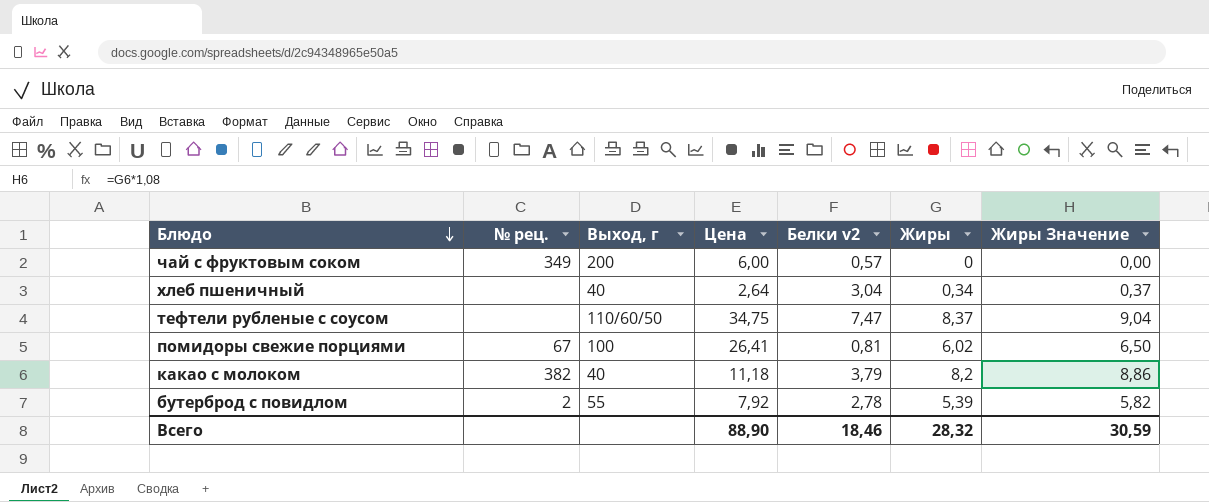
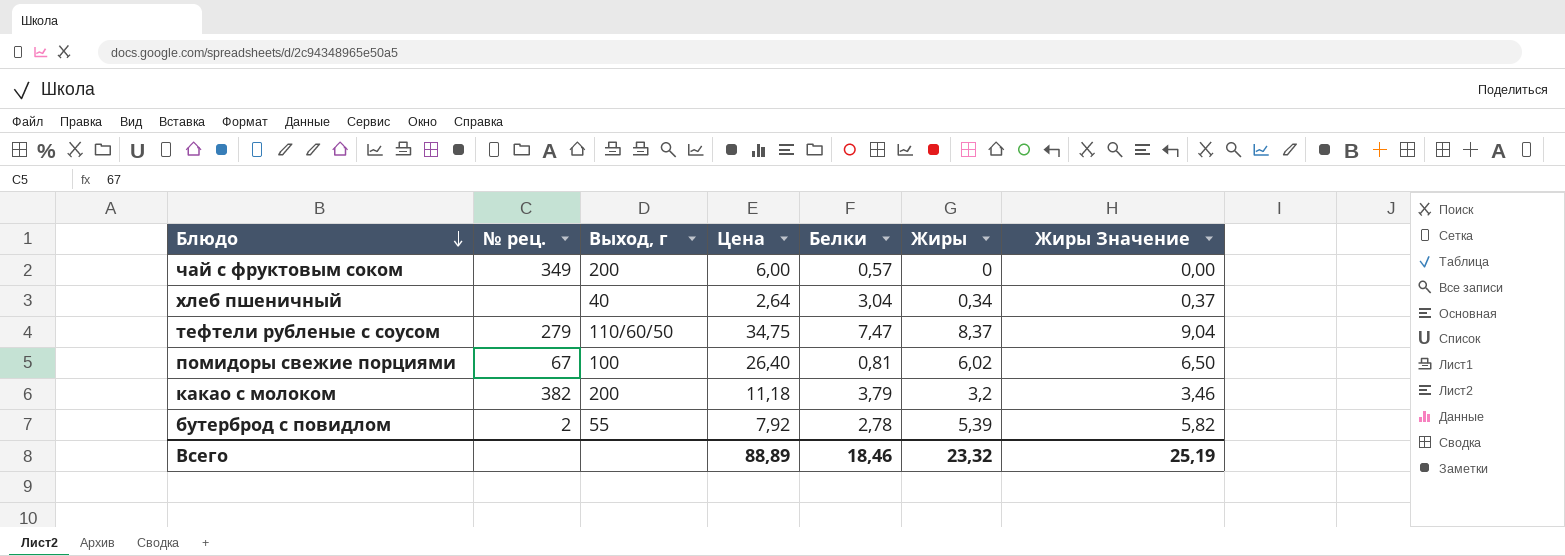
column name: Белки v2 -> Белки
тефтели рубленые с соусом | № рец.: none -> 279
помидоры свежие порциями | Цена: 26,41 -> 26,40
какао с молоком | Выход, г: 40 -> 200
какао с молоком | Жиры: 8,2 -> 3,2
какао с молоком | Жиры Значение: 8,86 -> 3,46
Всего | Цена: 88,90 -> 88,89
Всего | Жиры: 28,32 -> 23,32
Всего | Жиры Значение: 30,59 -> 25,19

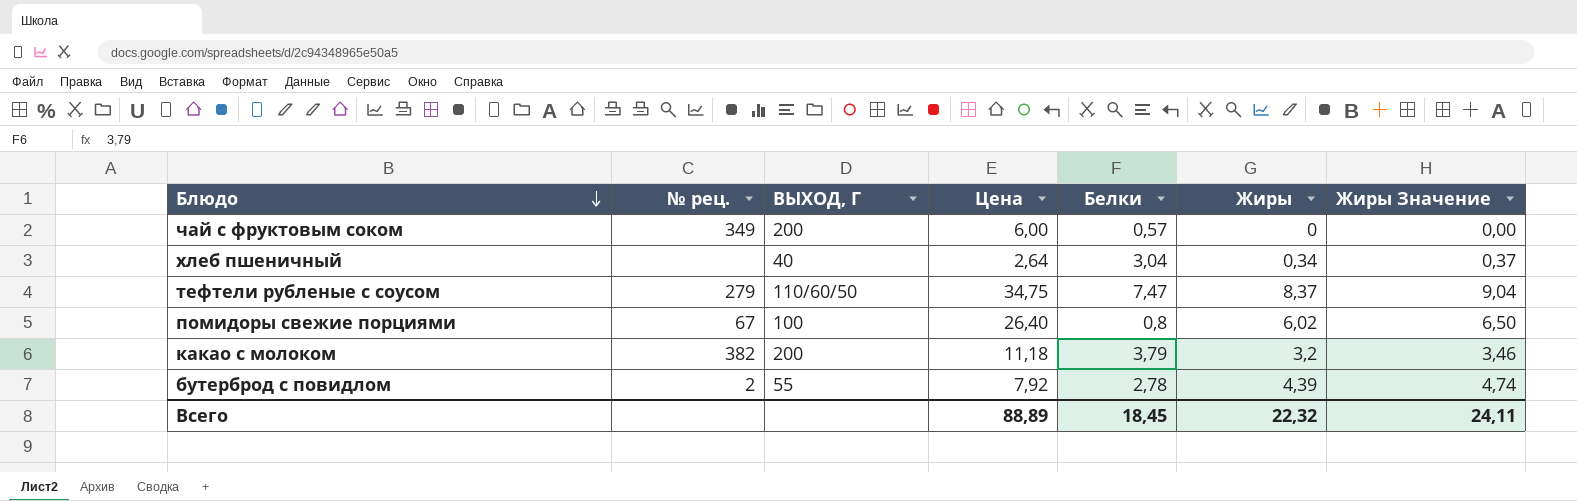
column name: Выход, г -> ВЫХОД, Г
помидоры свежие порциями | Белки: 0,81 -> 0,8
бутерброд с повидлом | Жиры: 5,39 -> 4,39
бутерброд с повидлом | Жиры Значение: 5,82 -> 4,74
Всего | Белки: 18,46 -> 18,45
Всего | Жиры: 23,32 -> 22,32
Всего | Жиры Значение: 25,19 -> 24,11

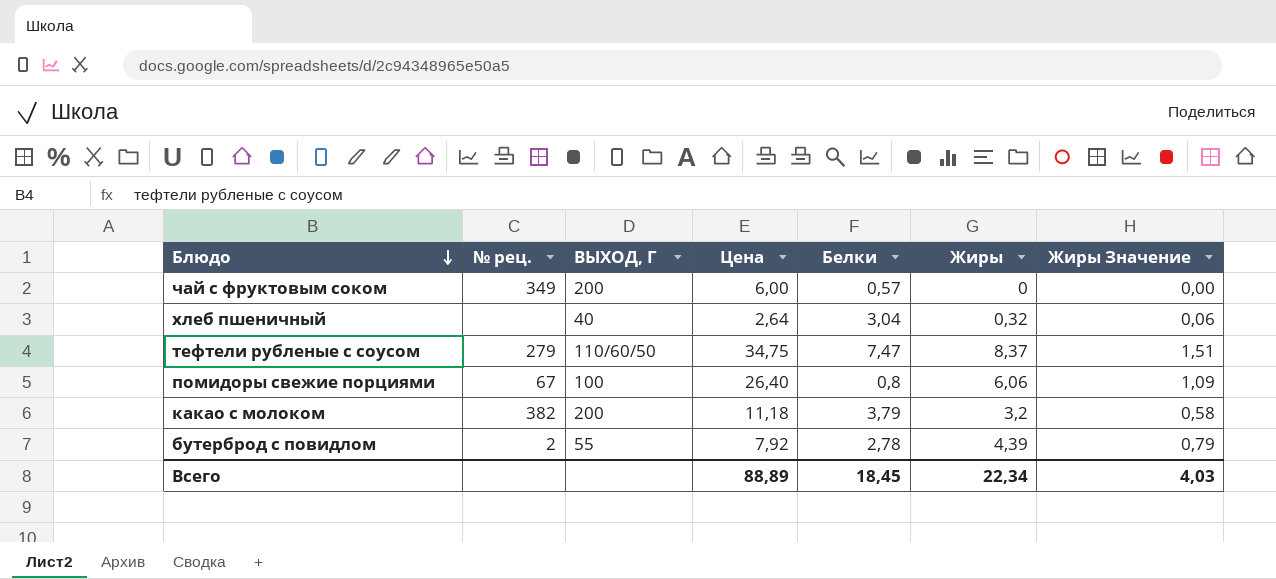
column Жиры Значение | formula: [Жиры] * 1,08 -> [Жиры] * 0,18
хлеб пшеничный | Жиры: 0,34 -> 0,32
помидоры свежие порциями | Жиры: 6,02 -> 6,06
Всего | Жиры: 22,32 -> 22,34
Всего | Жиры Значение: 24,11 -> 4,03

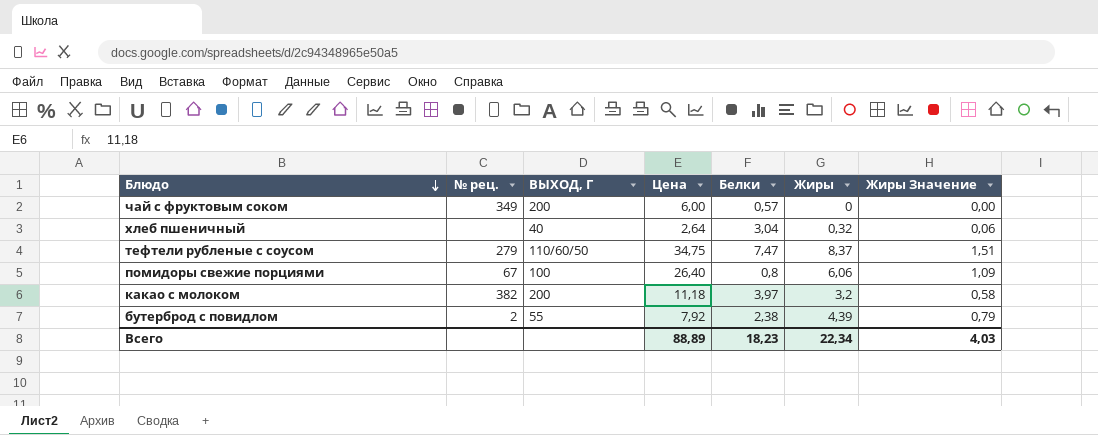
какао с молоком | Белки: 3,79 -> 3,97
бутерброд с повидлом | Белки: 2,78 -> 2,38
Всего | Белки: 18,45 -> 18,23

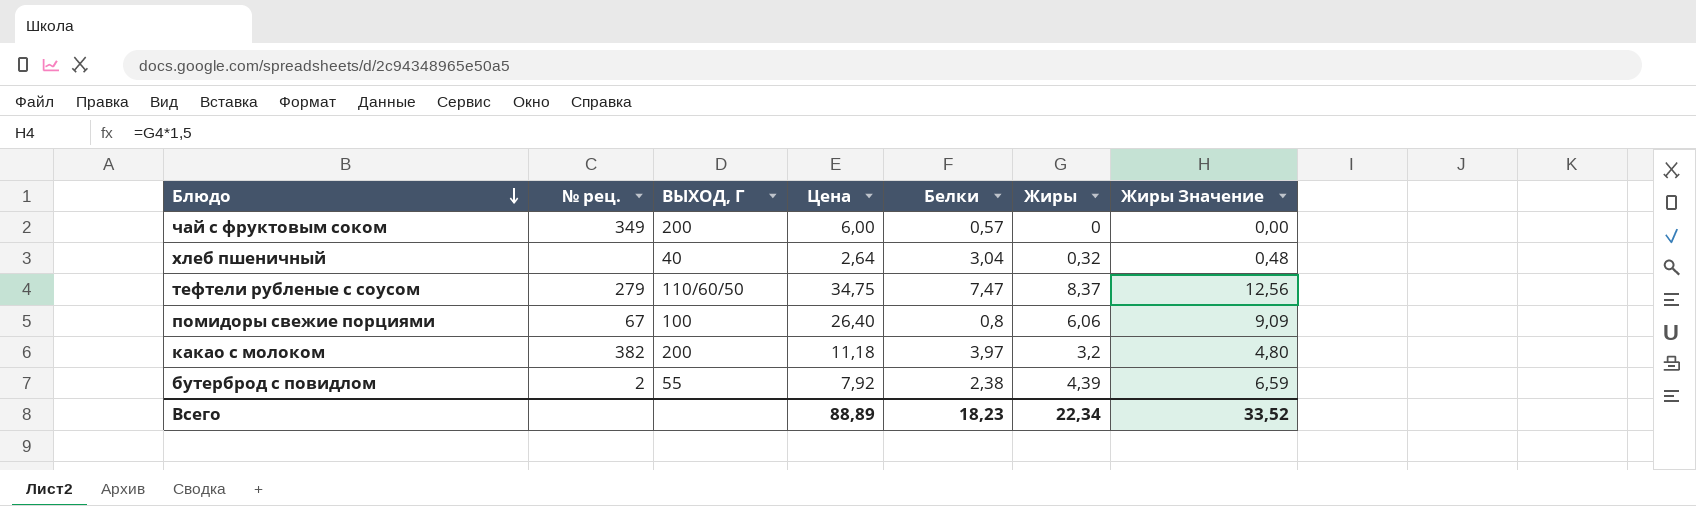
column Жиры Значение | formula: [Жиры] * 0,18 -> [Жиры] * 1,5
Всего | Жиры Значение: 4,03 -> 33,52

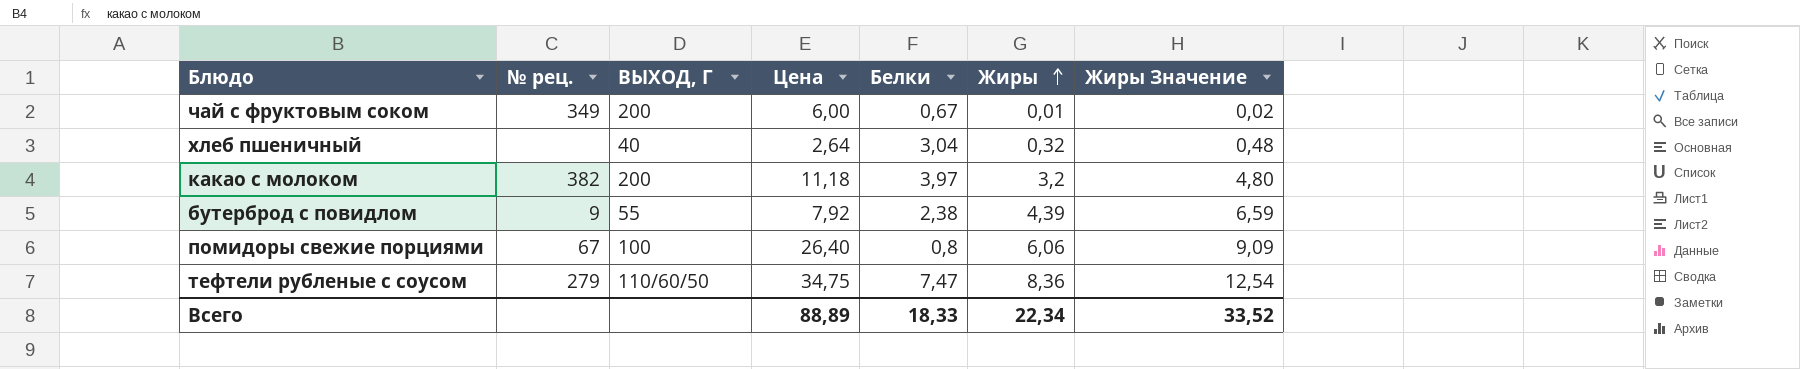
row order: Блюдо descending -> Жиры ascending
чай с фруктовым соком | Белки: 0,57 -> 0,67
чай с фруктовым соком | Жиры: 0 -> 0,01
чай с фруктовым соком | Жиры Значение: 0,00 -> 0,02
бутерброд с повидлом | № рец.: 2 -> 9
тефтели рубленые с соусом | Жиры: 8,37 -> 8,36
тефтели рубленые с соусом | Жиры Значение: 12,56 -> 12,54
Всего | Белки: 18,23 -> 18,33

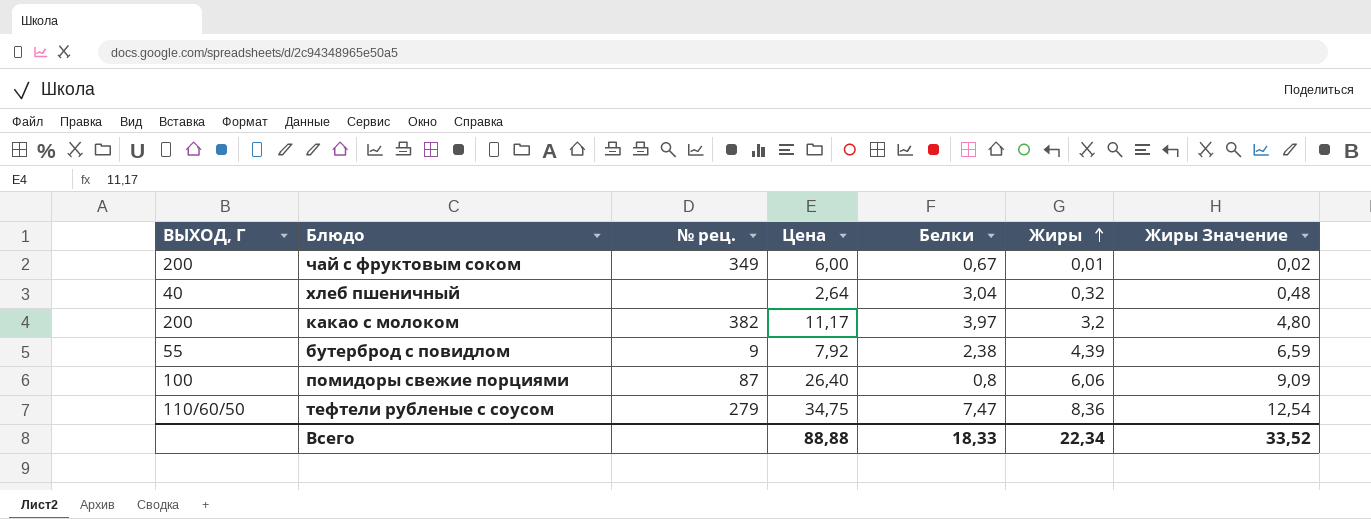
column ВЫХОД, Г | position: 3 -> 1
какао с молоком | Цена: 11,18 -> 11,17
помидоры свежие порциями | № рец.: 67 -> 87
Всего | Цена: 88,89 -> 88,88

